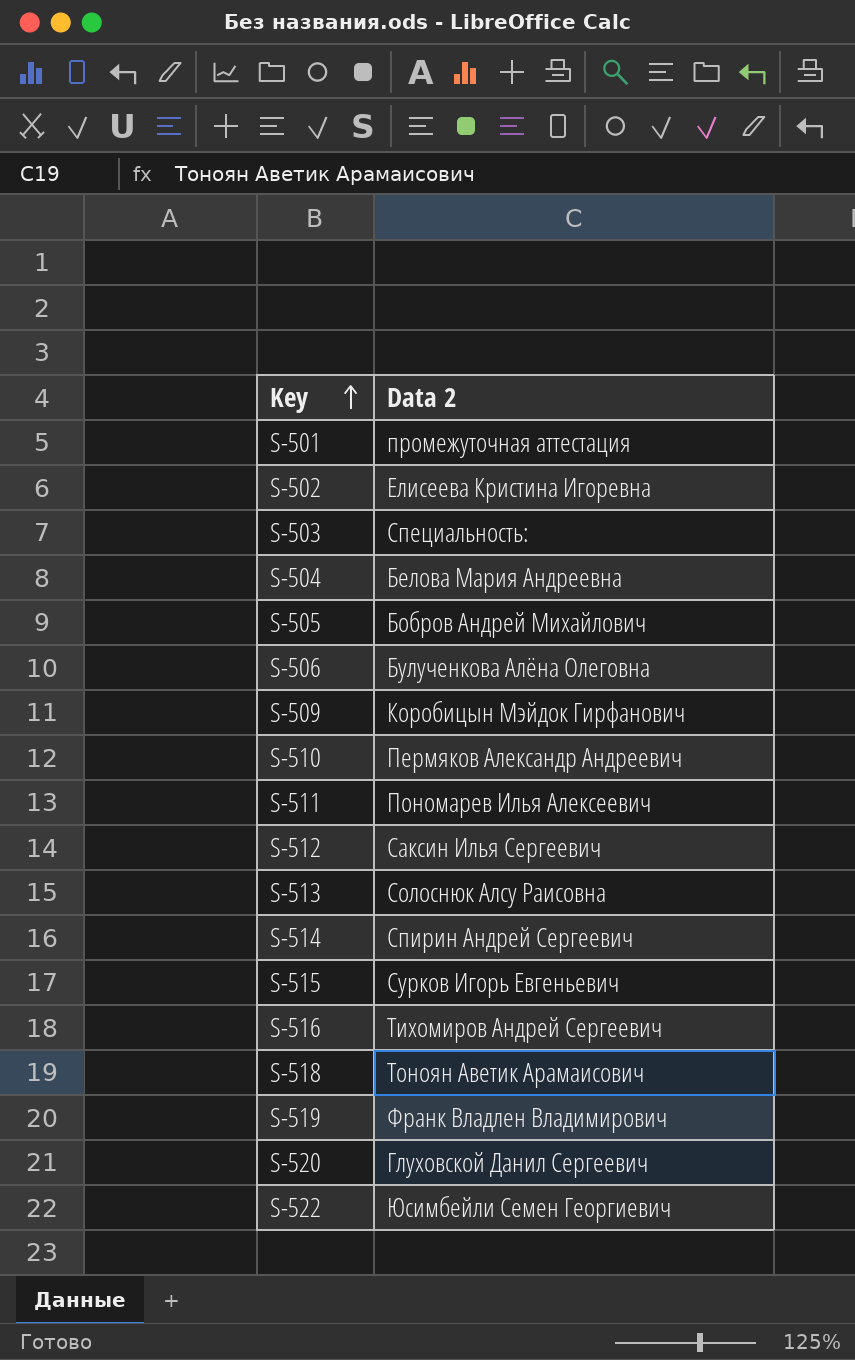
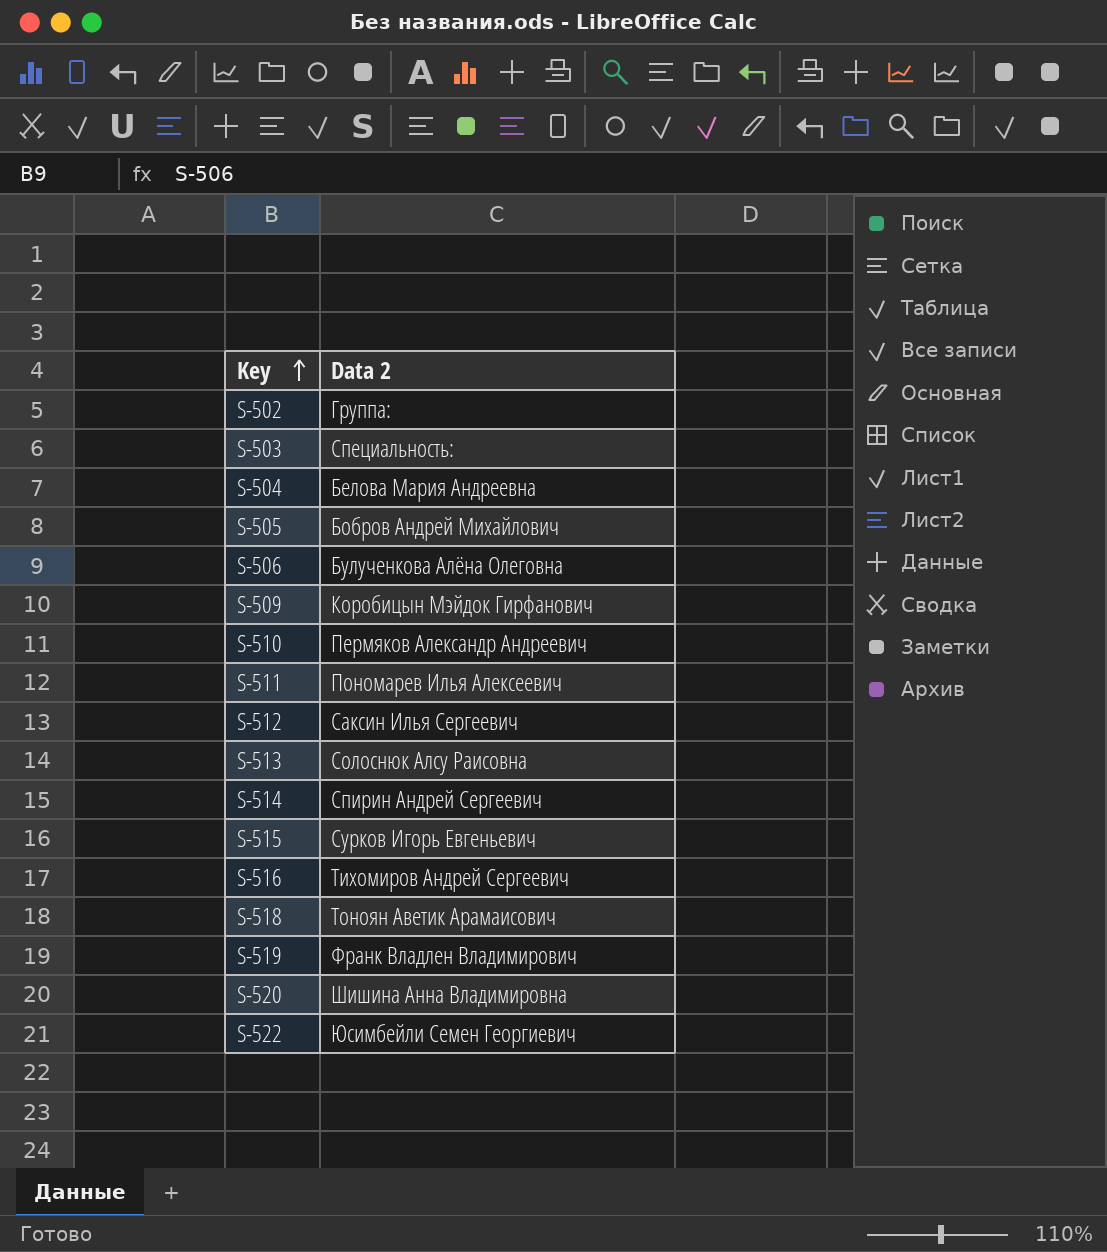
row S-501: промежуточная аттестация -> none
S-502 | Data 2: Елисеева Кристина Игоревна -> Группа:
S-520 | Data 2: Глуховской Данил Сергеевич -> Шишина Анна Владимировна

